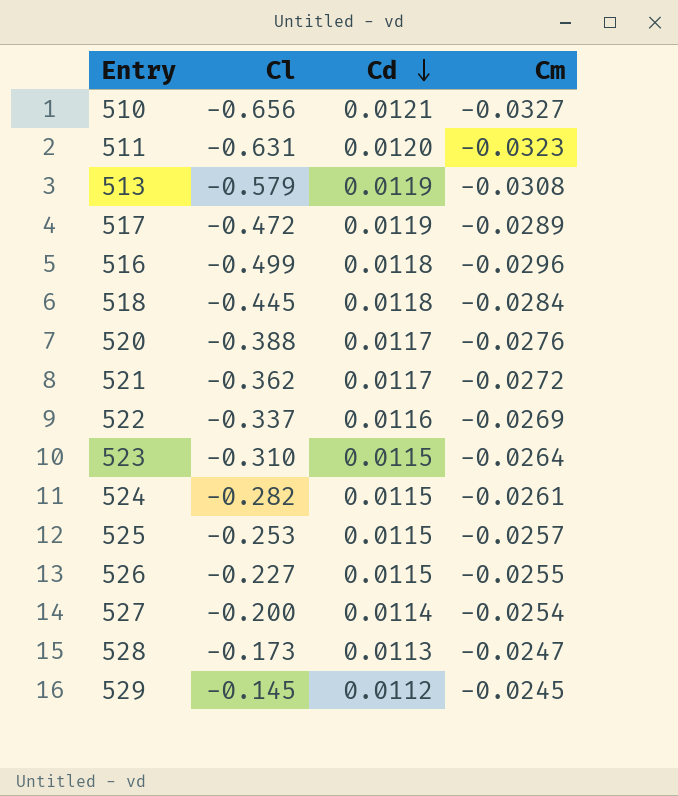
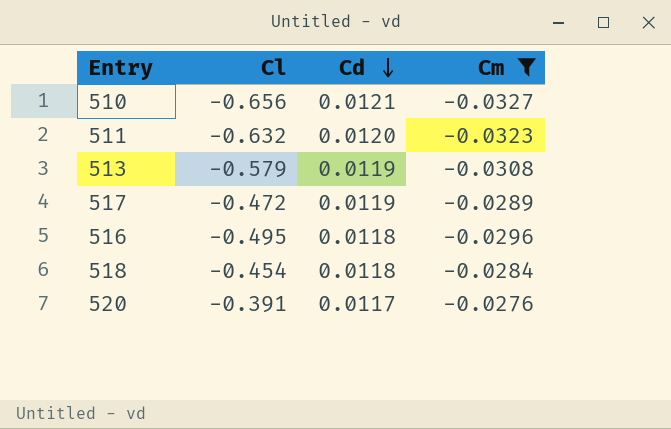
filter: none -> Cm <= -0.0276
511 | Cl: -0.631 -> -0.632
516 | Cl: -0.499 -> -0.495
518 | Cl: -0.445 -> -0.454
520 | Cl: -0.388 -> -0.391

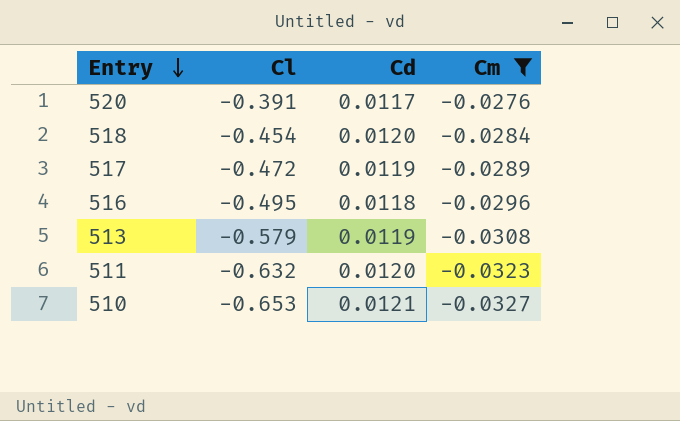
row order: Cd descending -> Entry descending
518 | Cd: 0.0118 -> 0.0120
510 | Cl: -0.656 -> -0.653

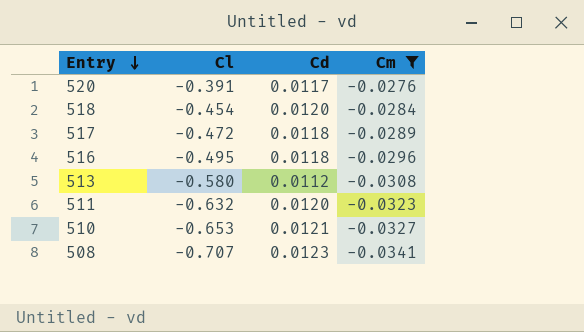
517 | Cd: 0.0119 -> 0.0118
513 | Cl: -0.579 -> -0.580
513 | Cd: 0.0119 -> 0.0112
row 508: none -> -0.707 | 0.0123 | -0.0341

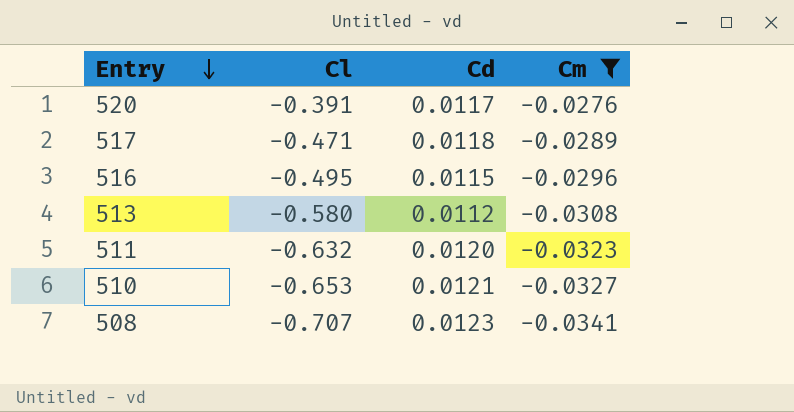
row 518: -0.454 | 0.0120 | -0.0284 -> none
517 | Cl: -0.472 -> -0.471
516 | Cd: 0.0118 -> 0.0115

